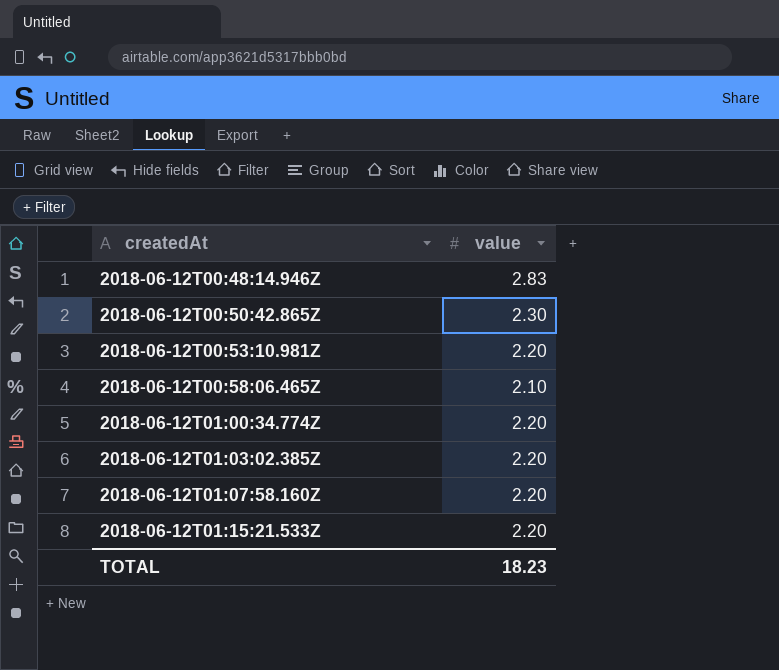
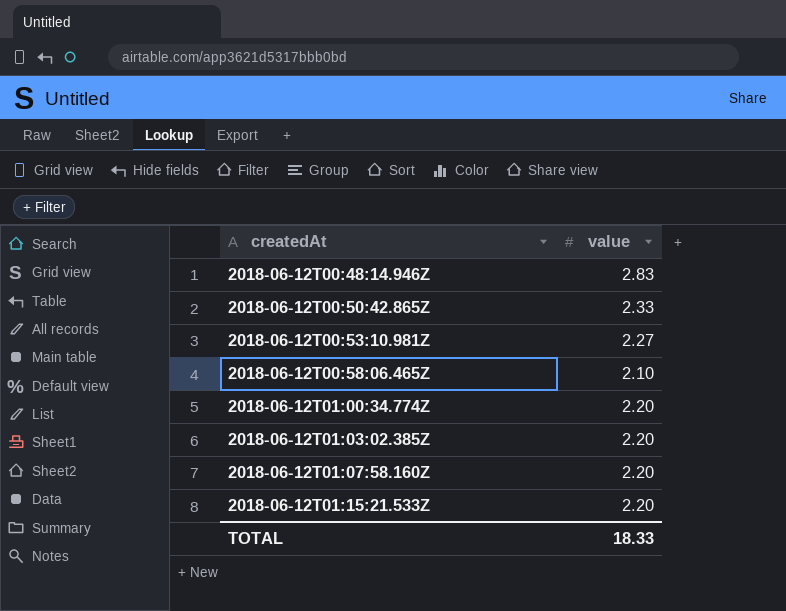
2018-06-12T00:50:42.865Z | value: 2.30 -> 2.33
2018-06-12T00:53:10.981Z | value: 2.20 -> 2.27
TOTAL | value: 18.23 -> 18.33

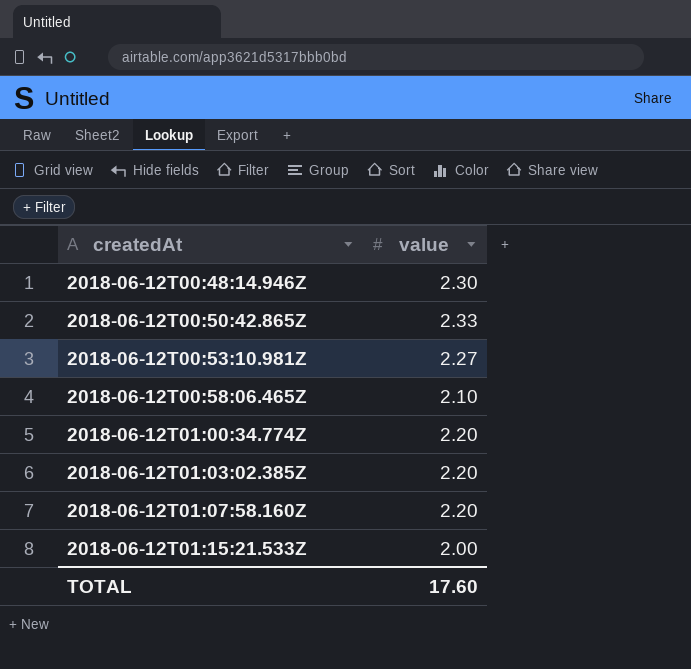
2018-06-12T00:48:14.946Z | value: 2.83 -> 2.30
2018-06-12T01:15:21.533Z | value: 2.20 -> 2.00
TOTAL | value: 18.33 -> 17.60

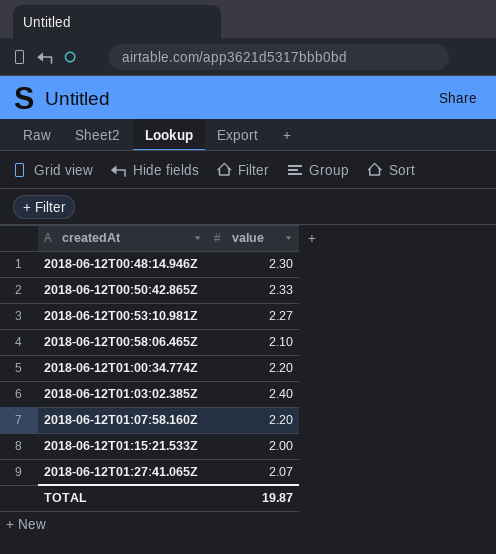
2018-06-12T01:03:02.385Z | value: 2.20 -> 2.40
row 2018-06-12T01:27:41.065Z: none -> 2.07
TOTAL | value: 17.60 -> 19.87

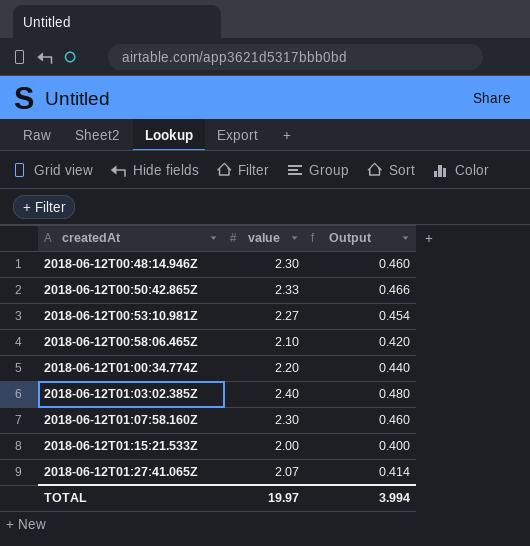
column Output | formula: none -> [value] * 0.2
2018-06-12T01:07:58.160Z | value: 2.20 -> 2.30
TOTAL | value: 19.87 -> 19.97

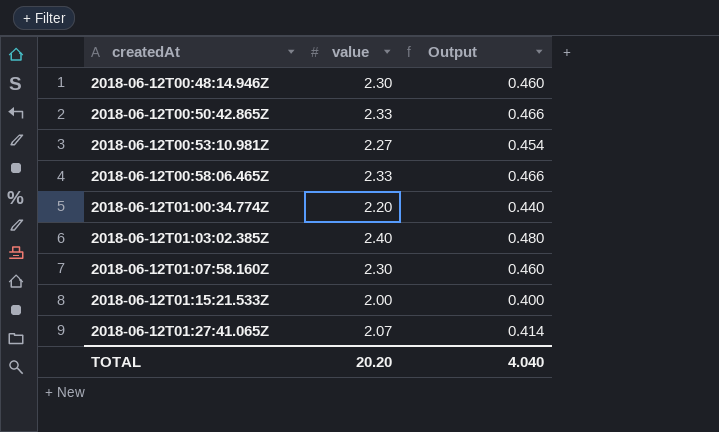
2018-06-12T00:58:06.465Z | value: 2.10 -> 2.33
2018-06-12T00:58:06.465Z | Output: 0.420 -> 0.466
TOTAL | value: 19.97 -> 20.20
TOTAL | Output: 3.994 -> 4.040

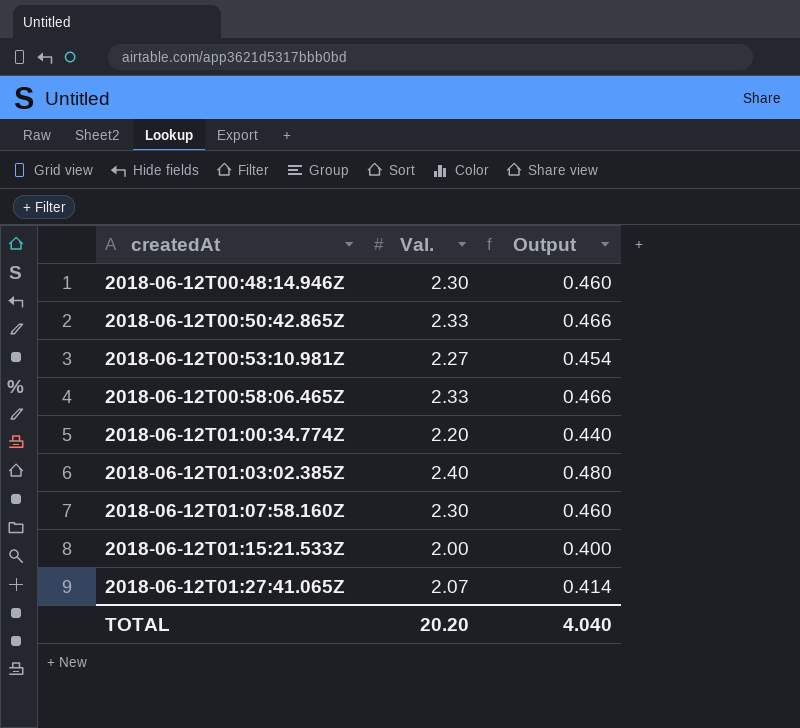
column name: value -> Val.

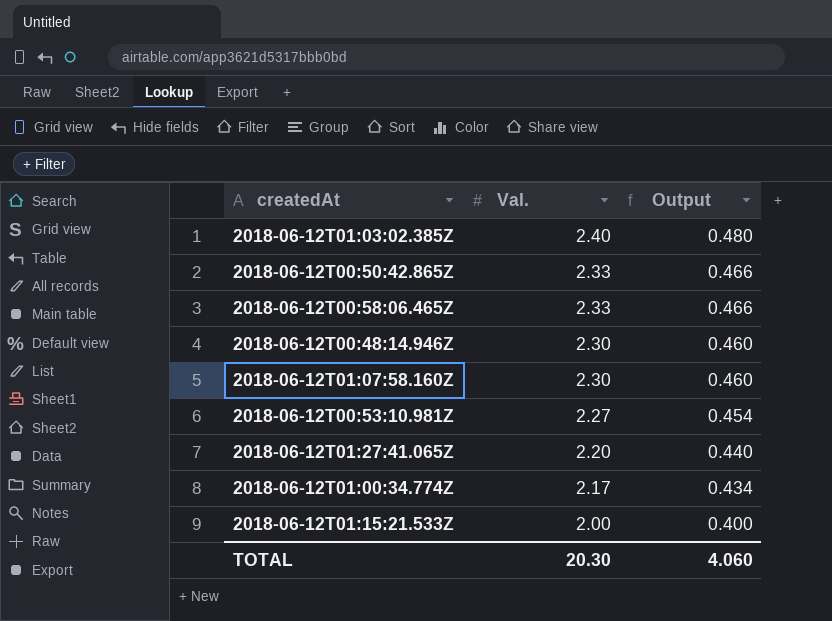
row order: createdAt ascending -> Val. descending
2018-06-12T01:27:41.065Z | Val.: 2.07 -> 2.20
2018-06-12T01:27:41.065Z | Output: 0.414 -> 0.440
2018-06-12T01:00:34.774Z | Val.: 2.20 -> 2.17
2018-06-12T01:00:34.774Z | Output: 0.440 -> 0.434
TOTAL | Val.: 20.20 -> 20.30
TOTAL | Output: 4.040 -> 4.060

